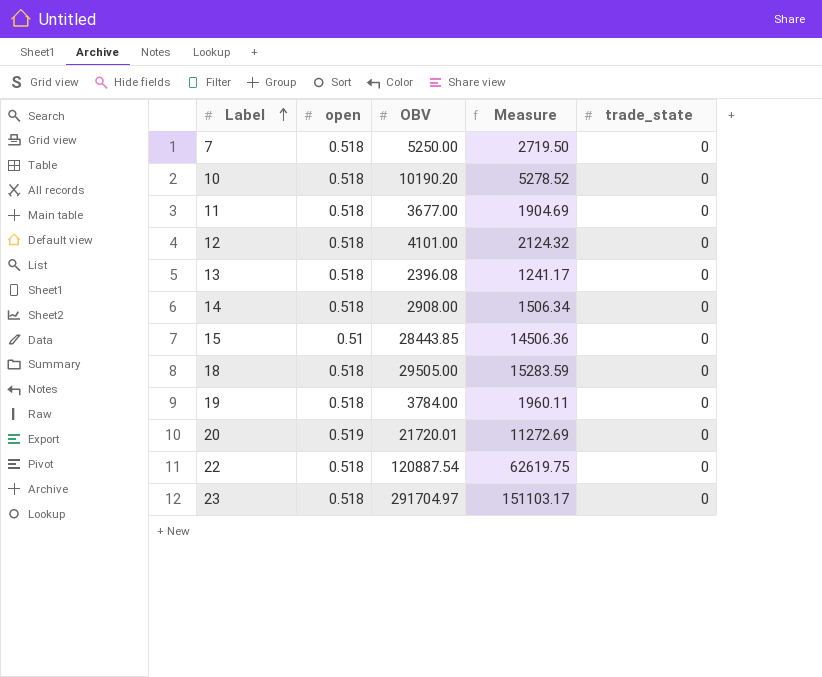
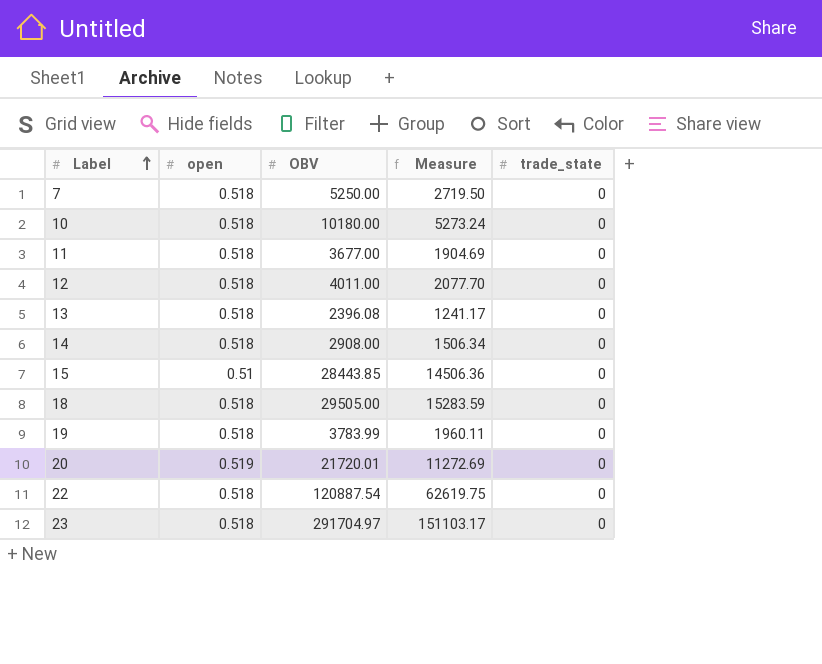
10 | OBV: 10190.20 -> 10180.00
10 | Measure: 5278.52 -> 5273.24
12 | OBV: 4101.00 -> 4011.00
12 | Measure: 2124.32 -> 2077.70
19 | OBV: 3784.00 -> 3783.99

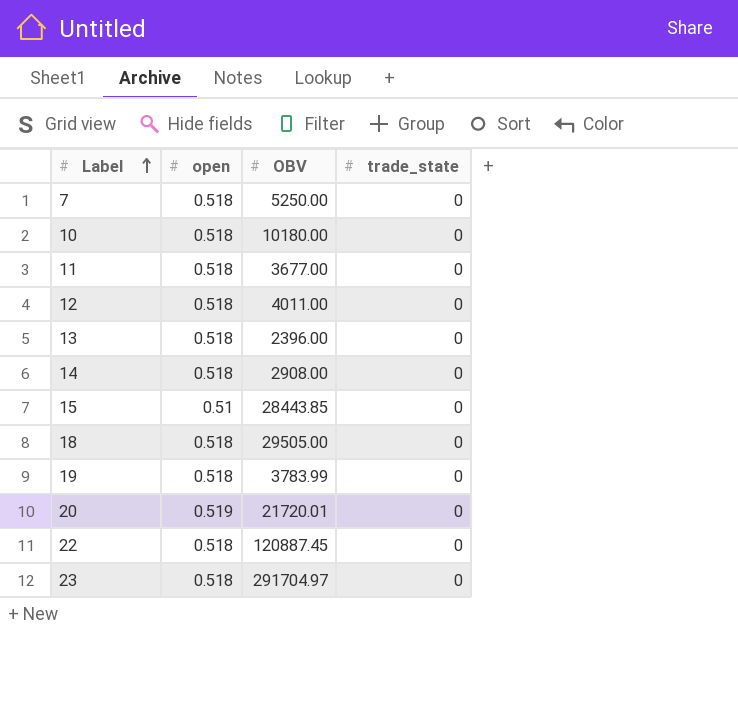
column Measure | formula: [open] * [OBV] -> none
13 | OBV: 2396.08 -> 2396.00
22 | OBV: 120887.54 -> 120887.45

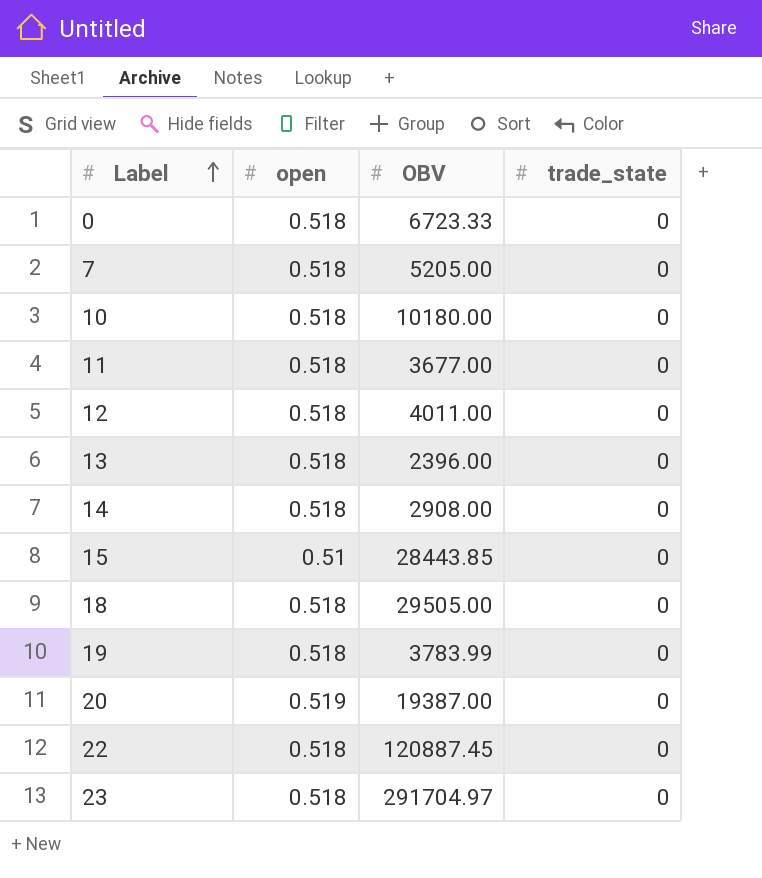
row 0: none -> 0.518 | 6723.33 | 0
7 | OBV: 5250.00 -> 5205.00
20 | OBV: 21720.01 -> 19387.00

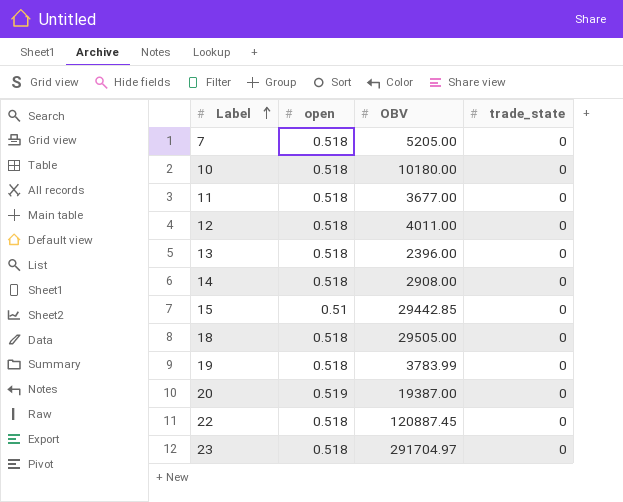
row 0: 0.518 | 6723.33 | 0 -> none
15 | OBV: 28443.85 -> 29442.85

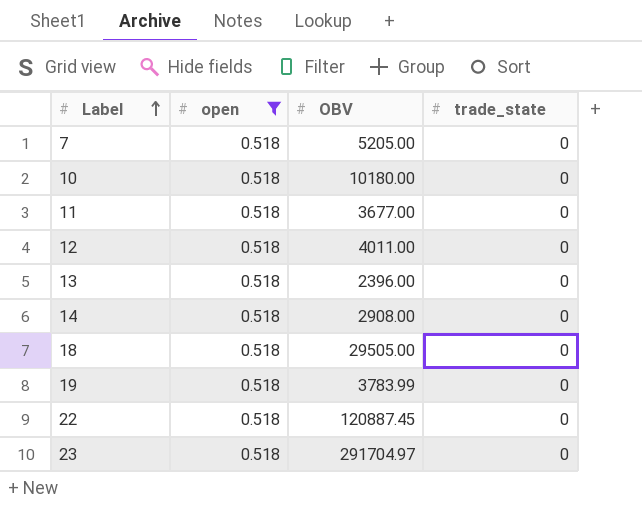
filter: none -> open = 0.518

